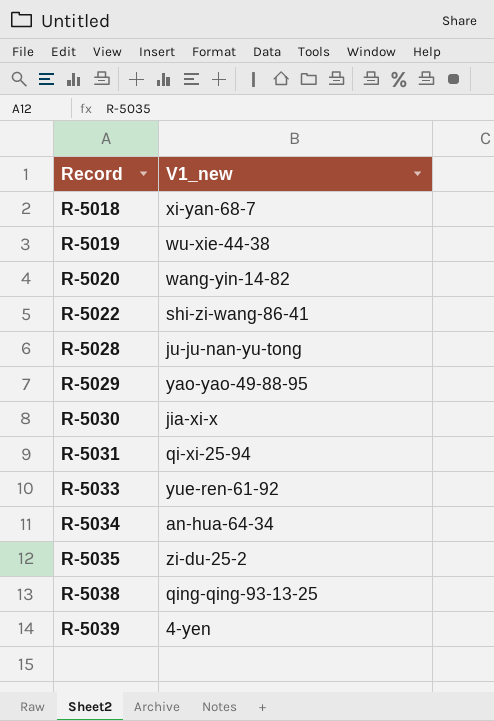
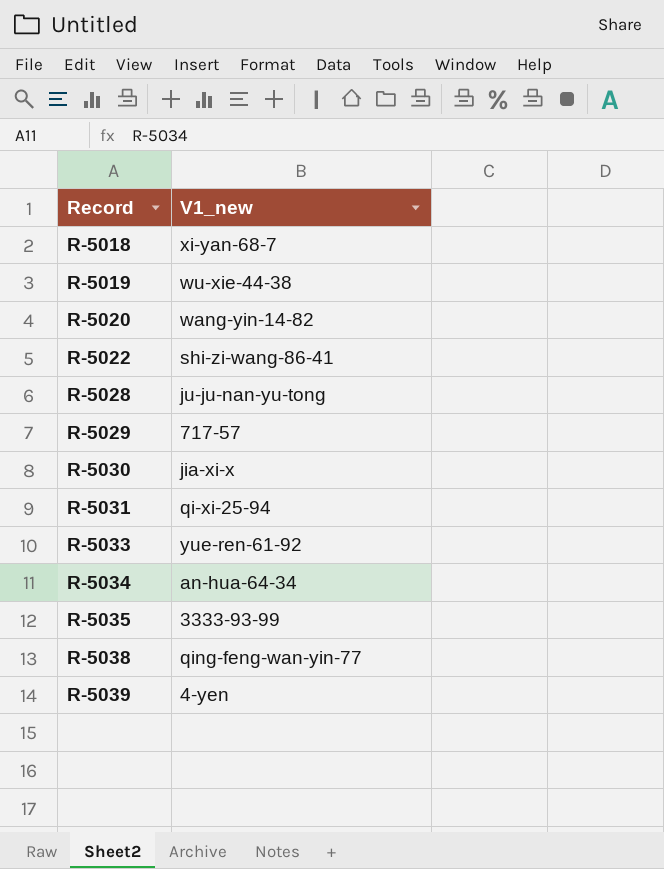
R-5029 | V1_new: yao-yao-49-88-95 -> 717-57
R-5035 | V1_new: zi-du-25-2 -> 3333-93-99
R-5038 | V1_new: qing-qing-93-13-25 -> qing-feng-wan-yin-77

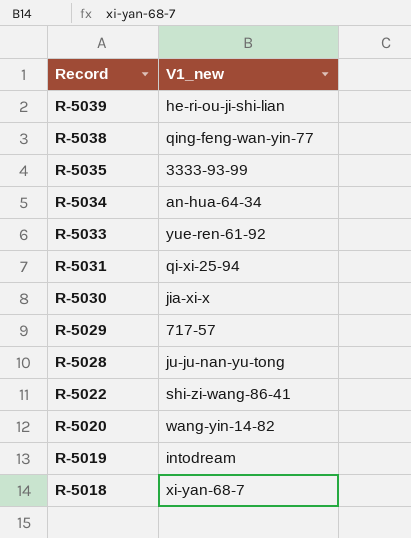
row order: Record ascending -> Record descending
R-5039 | V1_new: 4-yen -> he-ri-ou-ji-shi-lian
R-5019 | V1_new: wu-xie-44-38 -> intodream

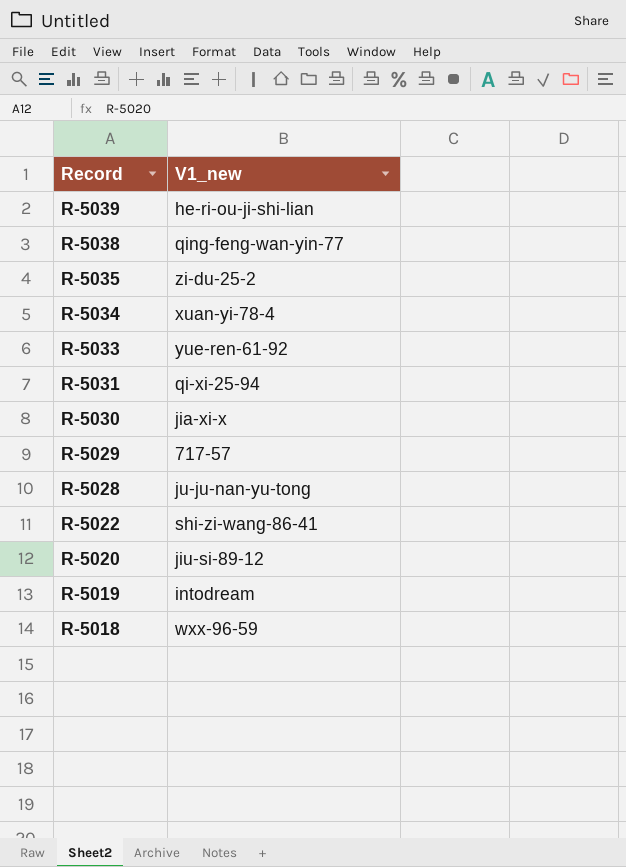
R-5035 | V1_new: 3333-93-99 -> zi-du-25-2
R-5034 | V1_new: an-hua-64-34 -> xuan-yi-78-4
R-5020 | V1_new: wang-yin-14-82 -> jiu-si-89-12
R-5018 | V1_new: xi-yan-68-7 -> wxx-96-59

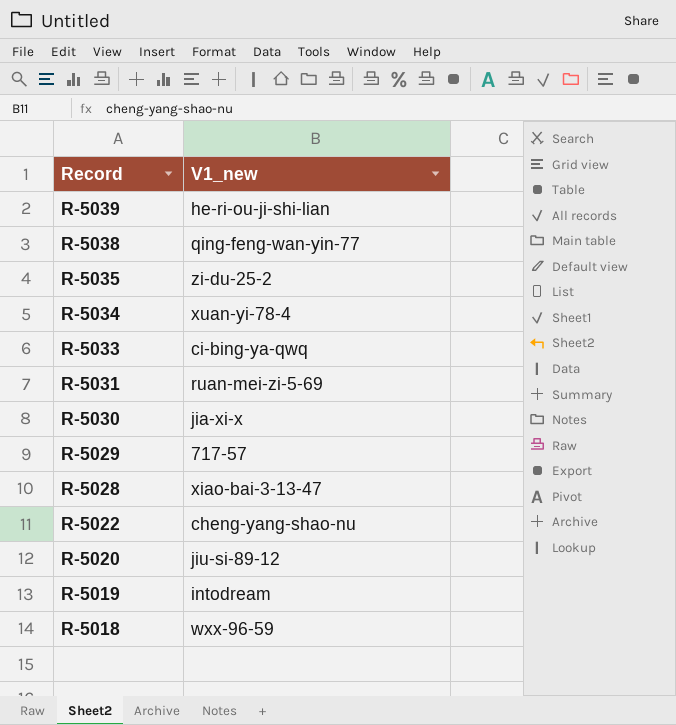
R-5033 | V1_new: yue-ren-61-92 -> ci-bing-ya-qwq
R-5031 | V1_new: qi-xi-25-94 -> ruan-mei-zi-5-69
R-5028 | V1_new: ju-ju-nan-yu-tong -> xiao-bai-3-13-47
R-5022 | V1_new: shi-zi-wang-86-41 -> cheng-yang-shao-nu

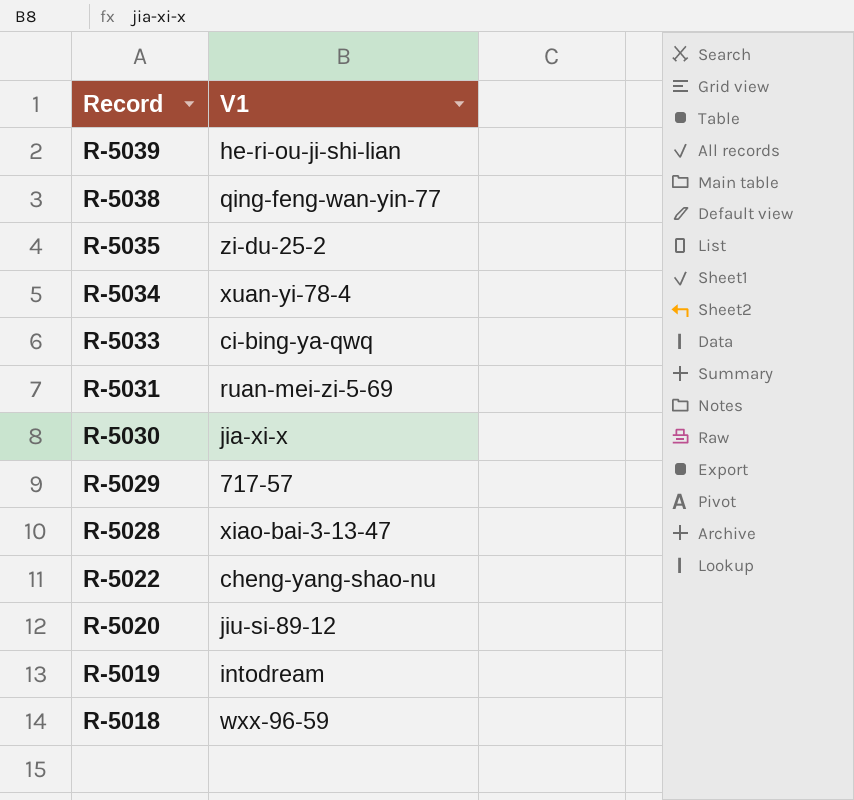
column name: V1_new -> V1

